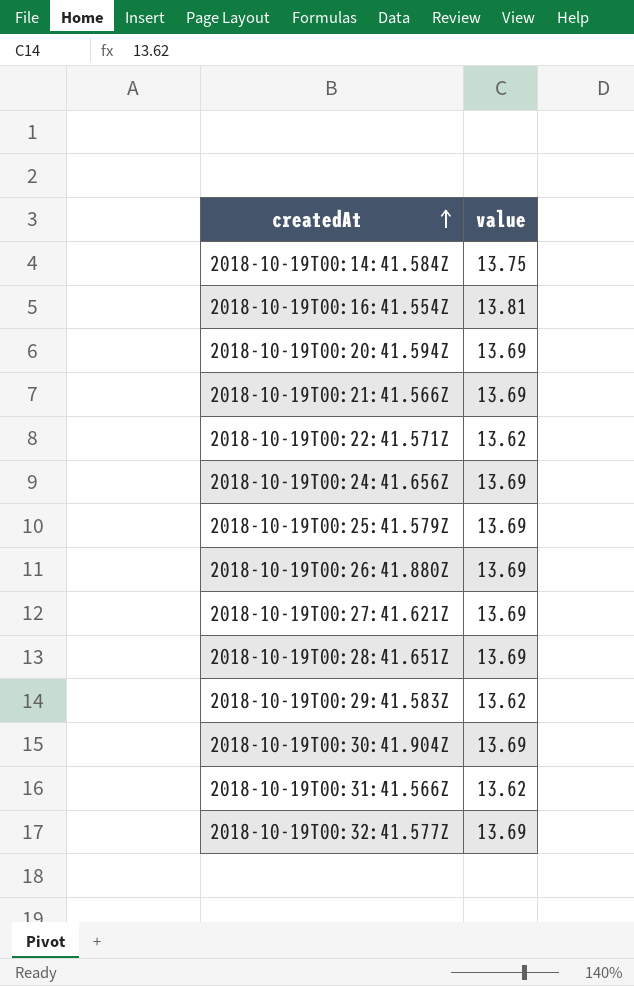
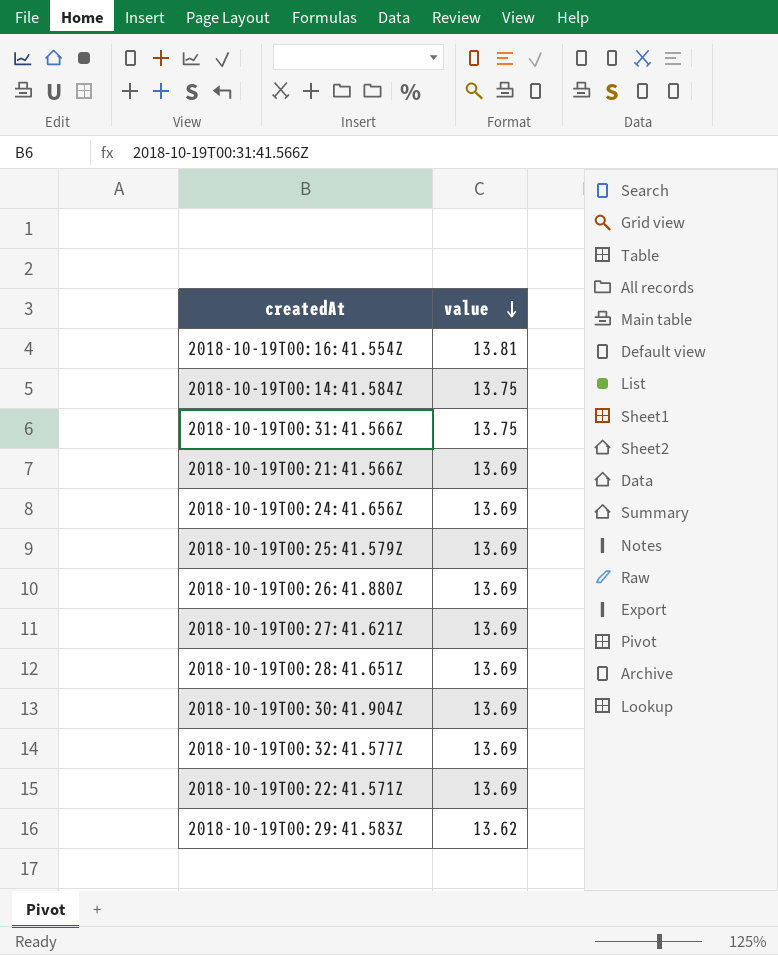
row order: createdAt ascending -> value descending
row 2018-10-19T00:20:41.594Z: 13.69 -> none
2018-10-19T00:31:41.566Z | value: 13.62 -> 13.75
2018-10-19T00:22:41.571Z | value: 13.62 -> 13.69

